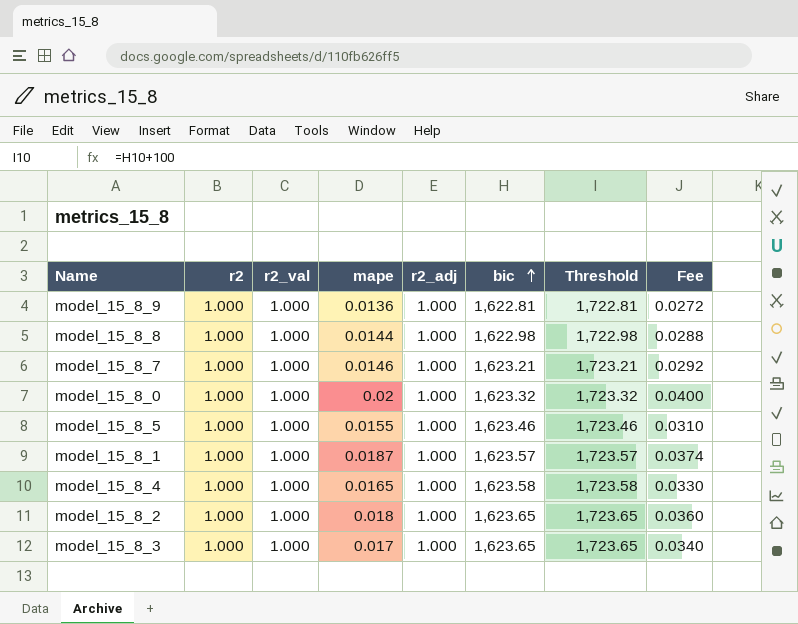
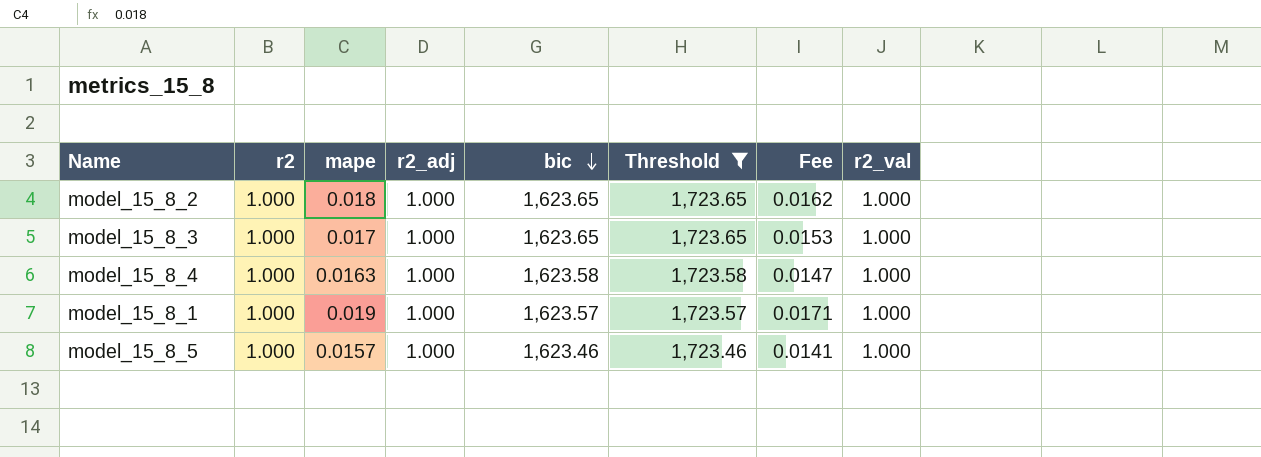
filter: none -> Threshold >= 1,723.46
row order: bic ascending -> bic descending
column Fee | formula: [mape] * 2 -> [mape] * 0.9
column r2_val | position: 3 -> 8
model_15_8_4 | mape: 0.0165 -> 0.0163
model_15_8_1 | mape: 0.0187 -> 0.019
model_15_8_5 | mape: 0.0155 -> 0.0157

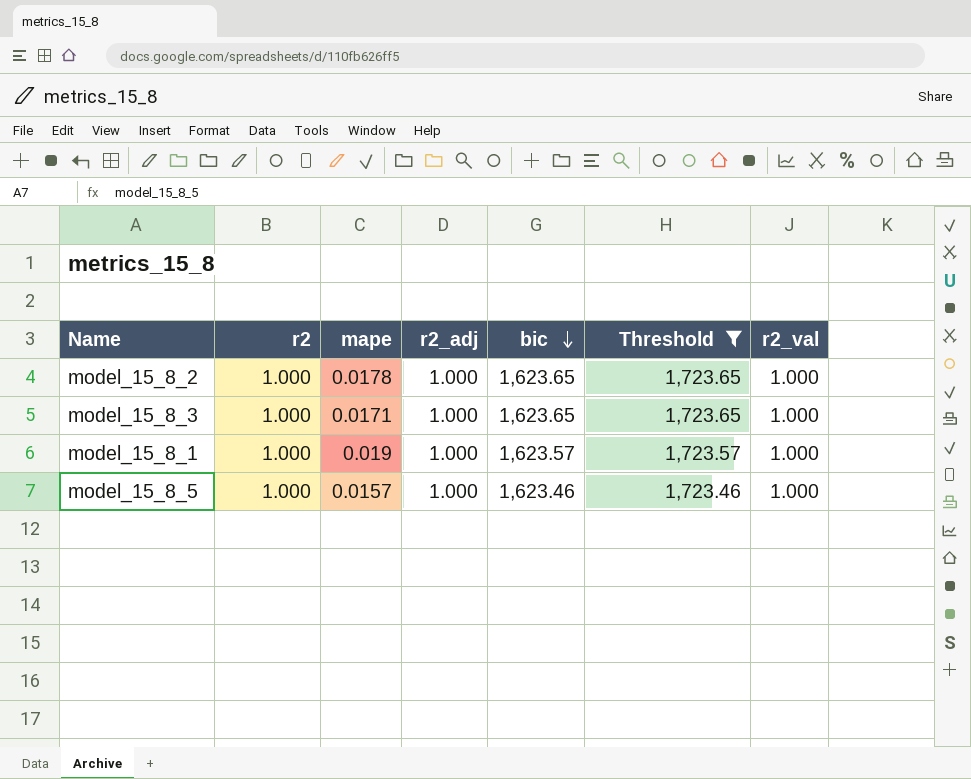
column Fee | formula: [mape] * 0.9 -> none
row model_15_8_4: 1.000 | 0.0163 | 1.000 | 1,623.58 | 1,723.58 | 0.0147 | 1.000 -> none
model_15_8_2 | mape: 0.018 -> 0.0178
model_15_8_3 | mape: 0.017 -> 0.0171

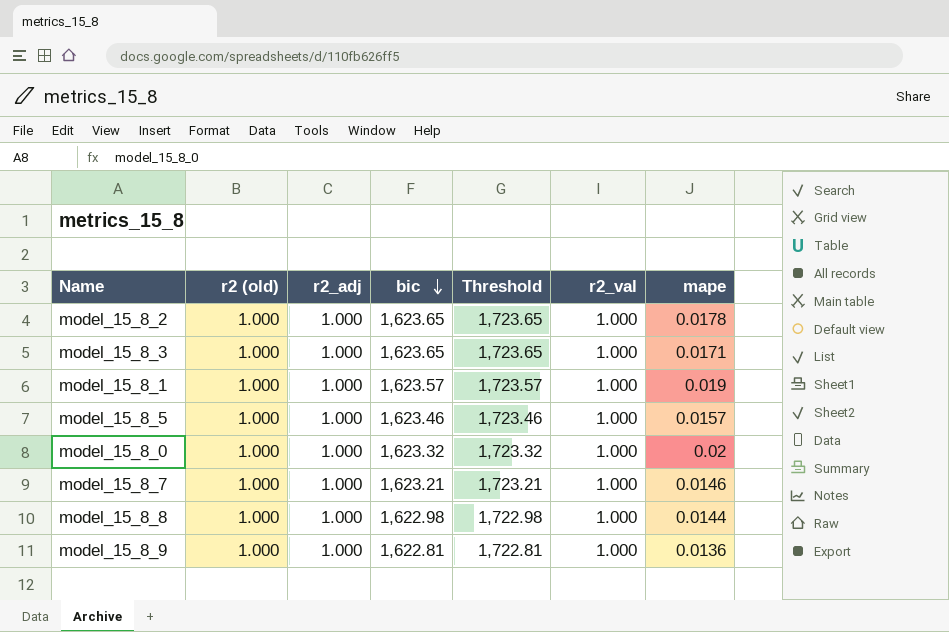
filter: Threshold >= 1,723.46 -> none
column name: r2 -> r2 (old)
column mape | position: 3 -> 7

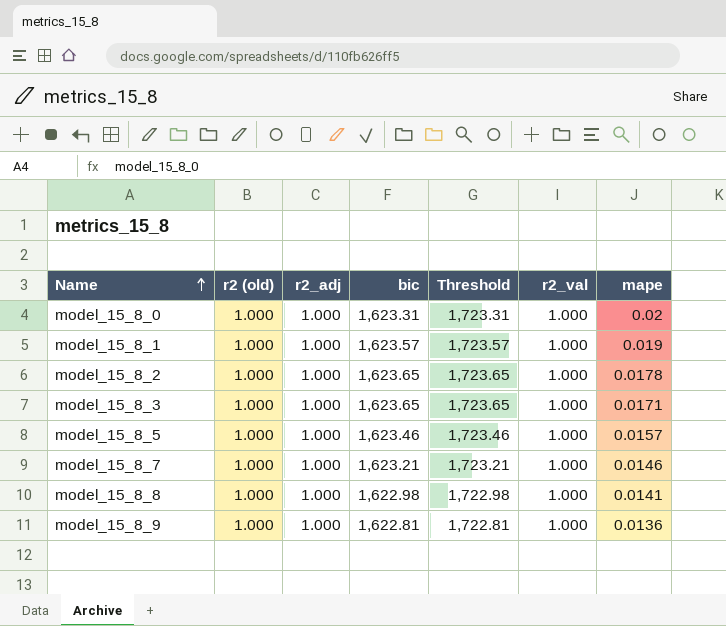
row order: bic descending -> Name ascending
model_15_8_0 | bic: 1,623.32 -> 1,623.31
model_15_8_0 | Threshold: 1,723.32 -> 1,723.31
model_15_8_8 | mape: 0.0144 -> 0.0141

